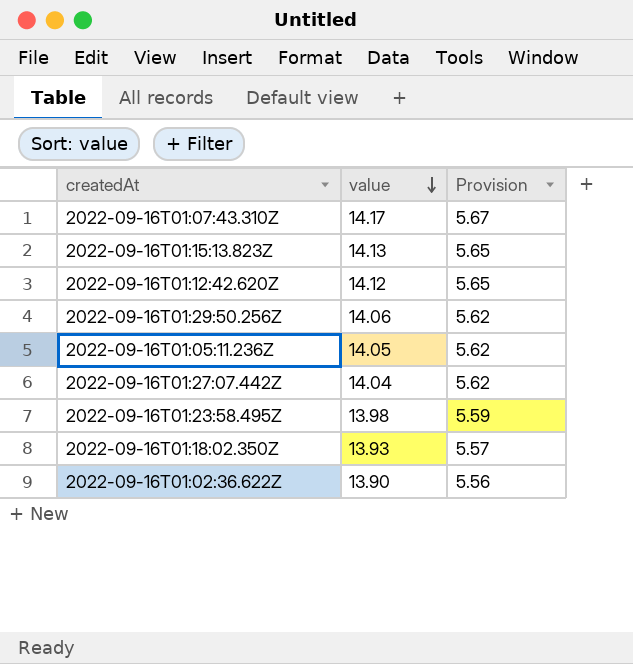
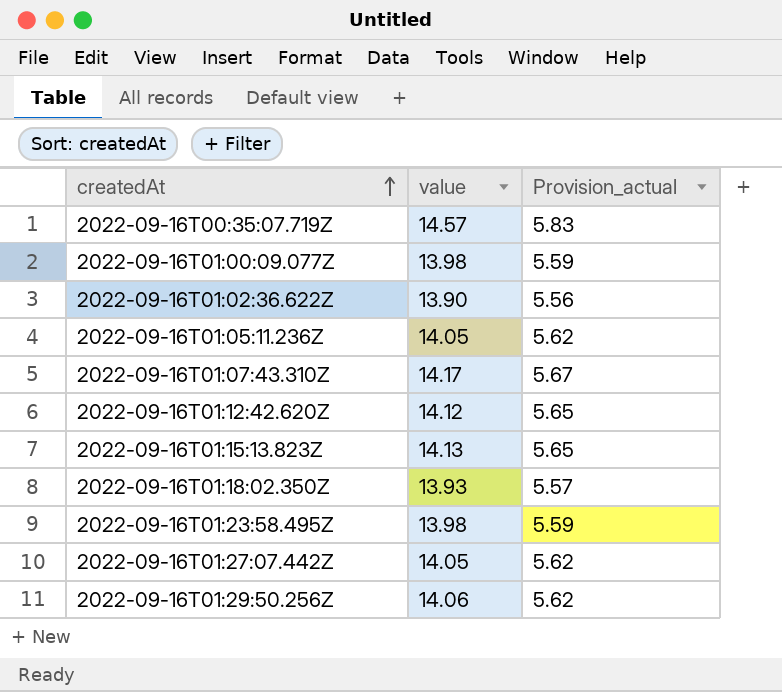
row order: value descending -> createdAt ascending
column name: Provision -> Provision_actual
row 2022-09-16T00:35:07.719Z: none -> 14.57 | 5.83
row 2022-09-16T01:00:09.077Z: none -> 13.98 | 5.59
2022-09-16T01:27:07.442Z | value: 14.04 -> 14.05

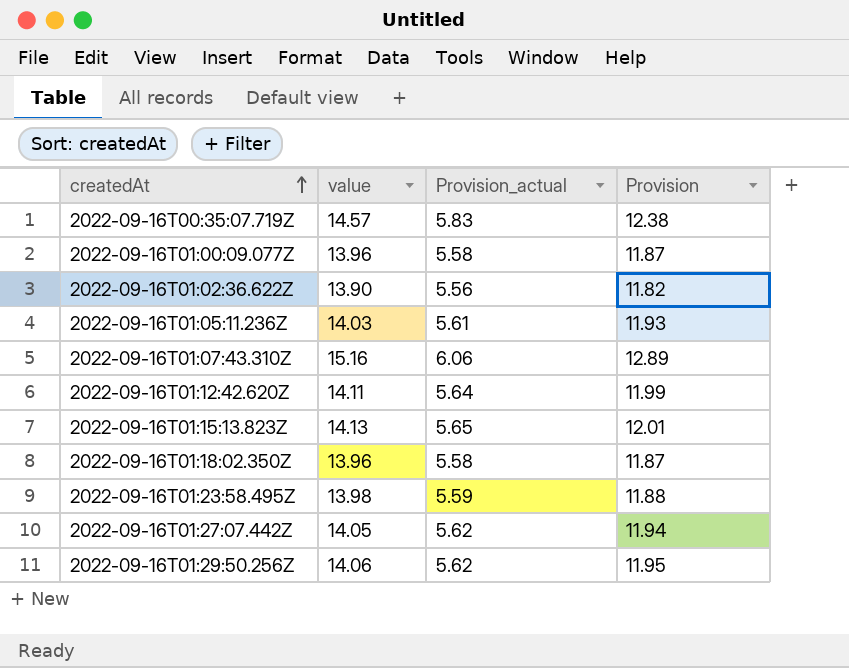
column Provision | formula: none -> [value] * 0.85
2022-09-16T01:00:09.077Z | value: 13.98 -> 13.96
2022-09-16T01:00:09.077Z | Provision_actual: 5.59 -> 5.58
2022-09-16T01:05:11.236Z | value: 14.05 -> 14.03
2022-09-16T01:05:11.236Z | Provision_actual: 5.62 -> 5.61
2022-09-16T01:07:43.310Z | value: 14.17 -> 15.16
2022-09-16T01:07:43.310Z | Provision_actual: 5.67 -> 6.06
2022-09-16T01:12:42.620Z | value: 14.12 -> 14.11
2022-09-16T01:12:42.620Z | Provision_actual: 5.65 -> 5.64
2022-09-16T01:18:02.350Z | value: 13.93 -> 13.96
2022-09-16T01:18:02.350Z | Provision_actual: 5.57 -> 5.58

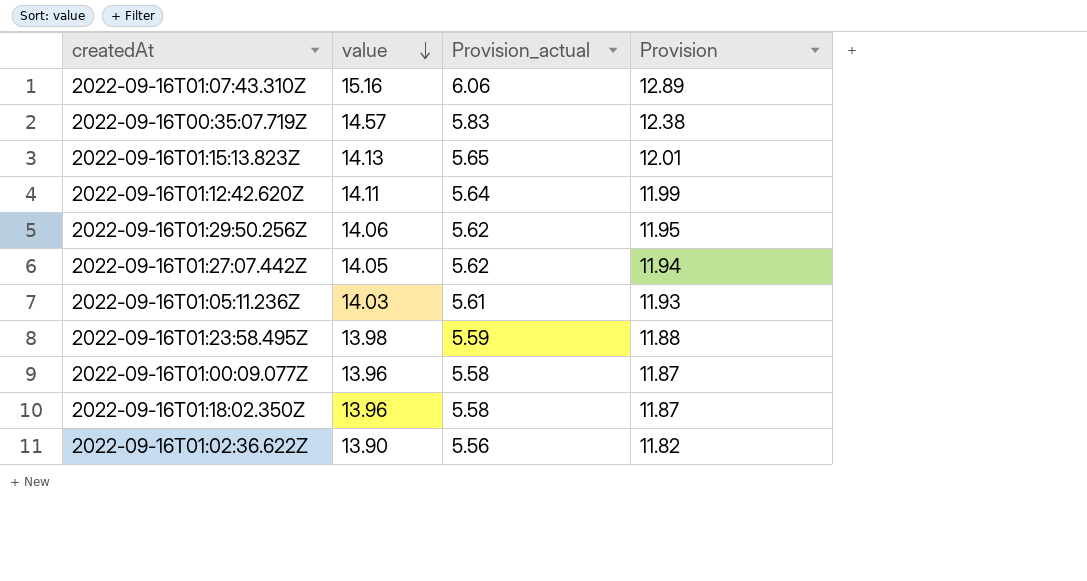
row order: createdAt ascending -> value descending

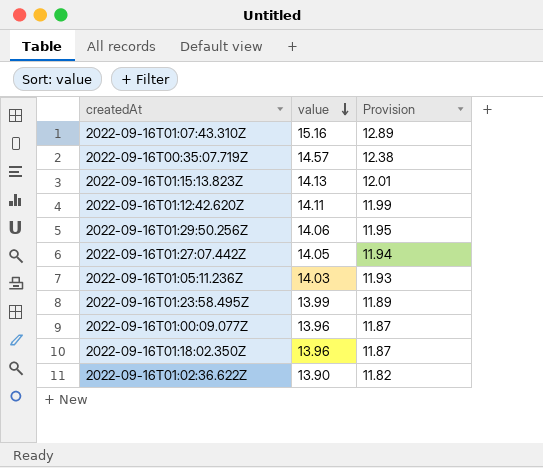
column Provision_actual | formula: [value] * 0.4 -> none
2022-09-16T01:23:58.495Z | value: 13.98 -> 13.99
2022-09-16T01:23:58.495Z | Provision: 11.88 -> 11.89

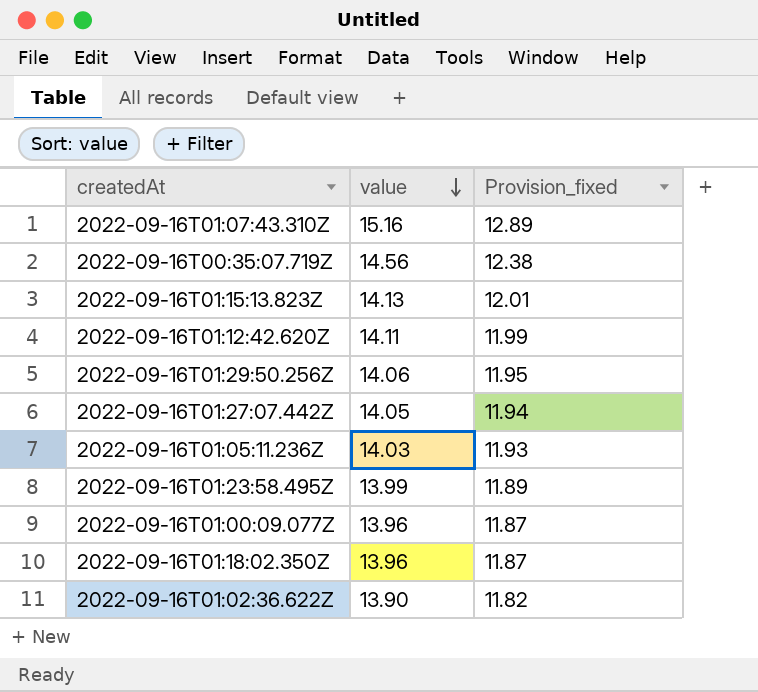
column name: Provision -> Provision_fixed
2022-09-16T00:35:07.719Z | value: 14.57 -> 14.56

